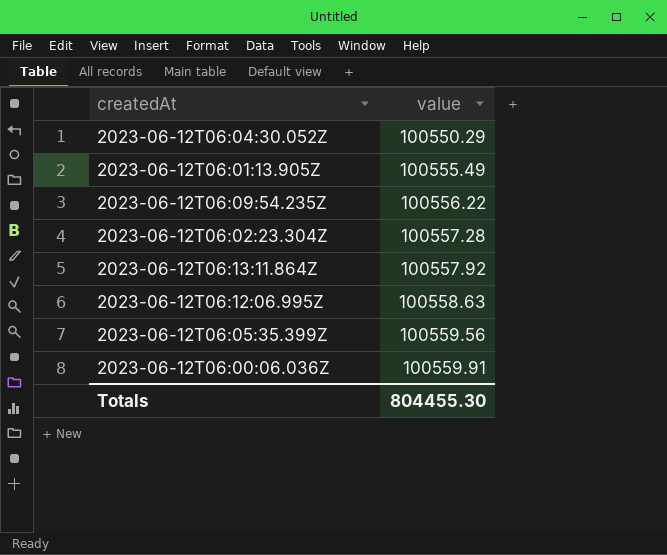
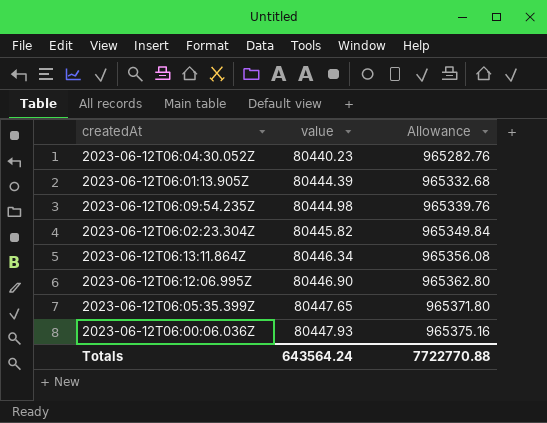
column Allowance | formula: none -> [value] * 12
2023-06-12T06:04:30.052Z | value: 100550.29 -> 80440.23
2023-06-12T06:01:13.905Z | value: 100555.49 -> 80444.39
2023-06-12T06:09:54.235Z | value: 100556.22 -> 80444.98
2023-06-12T06:02:23.304Z | value: 100557.28 -> 80445.82
2023-06-12T06:13:11.864Z | value: 100557.92 -> 80446.34
2023-06-12T06:12:06.995Z | value: 100558.63 -> 80446.90
2023-06-12T06:05:35.399Z | value: 100559.56 -> 80447.65
2023-06-12T06:00:06.036Z | value: 100559.91 -> 80447.93
Totals | value: 804455.30 -> 643564.24

